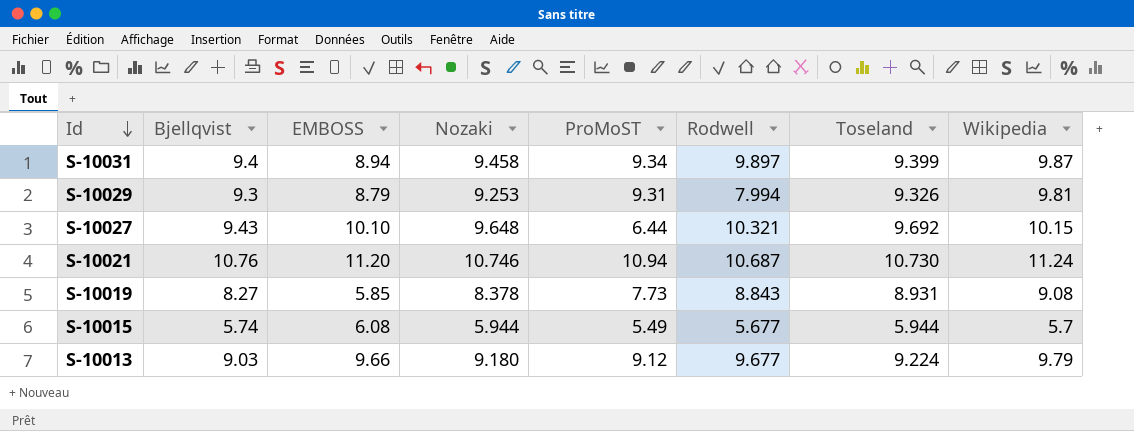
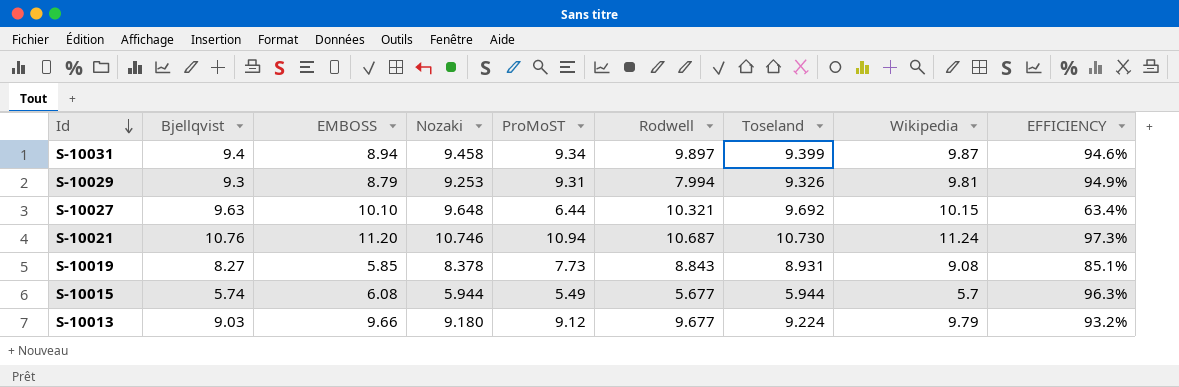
column EFFICIENCY | formula: none -> [ProMoST] / [Wikipedia]
S-10027 | Bjellqvist: 9.43 -> 9.63

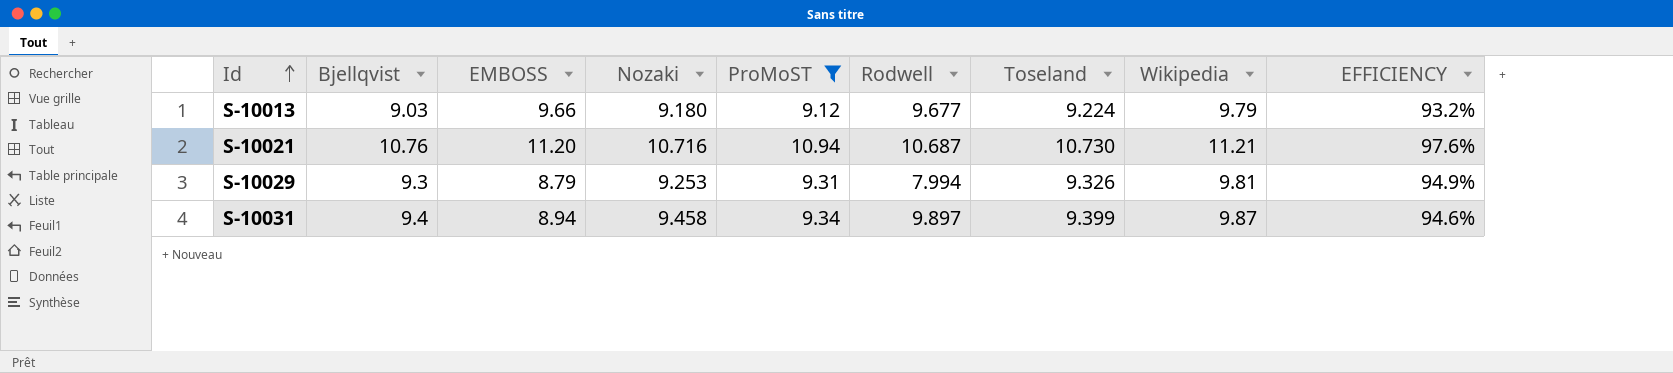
filter: none -> ProMoST >= 9.12
row order: Id descending -> Id ascending
S-10021 | Nozaki: 10.746 -> 10.716
S-10021 | Wikipedia: 11.24 -> 11.21
S-10021 | EFFICIENCY: 97.3% -> 97.6%

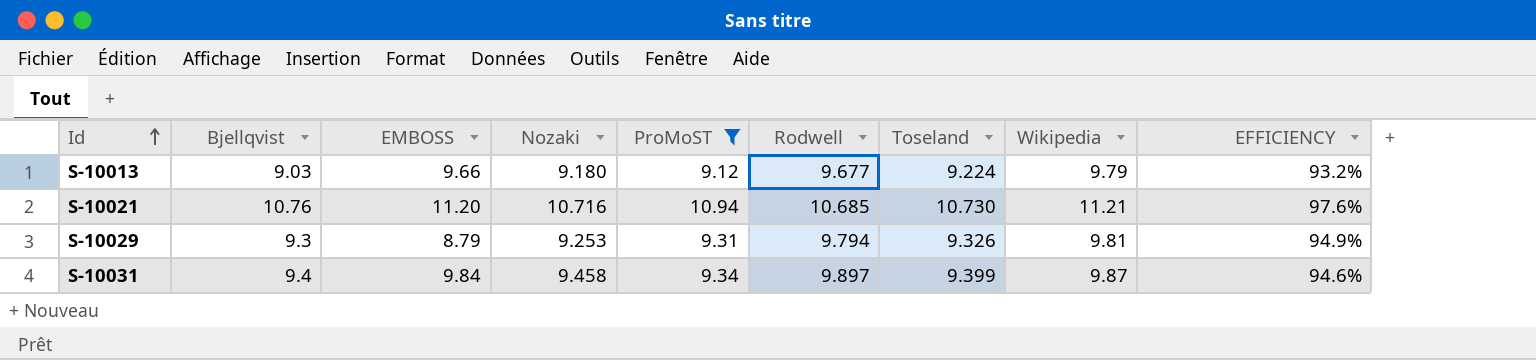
S-10021 | Rodwell: 10.687 -> 10.685
S-10029 | Rodwell: 7.994 -> 9.794
S-10031 | EMBOSS: 8.94 -> 9.84

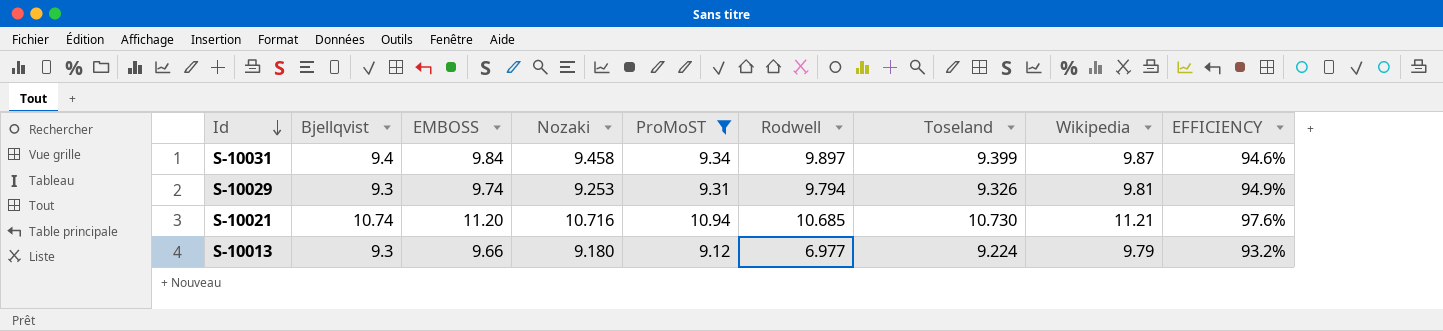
row order: Id ascending -> Id descending
S-10029 | EMBOSS: 8.79 -> 9.74
S-10021 | Bjellqvist: 10.76 -> 10.74
S-10013 | Bjellqvist: 9.03 -> 9.3
S-10013 | Rodwell: 9.677 -> 6.977

